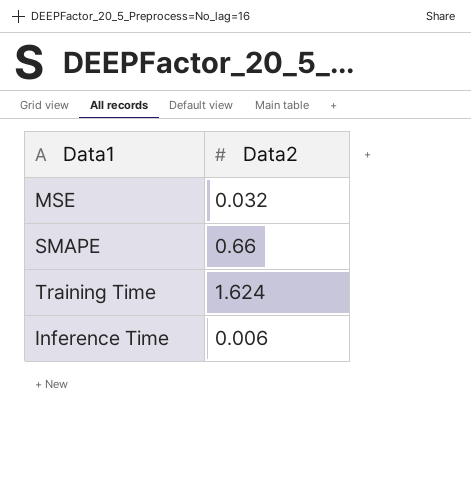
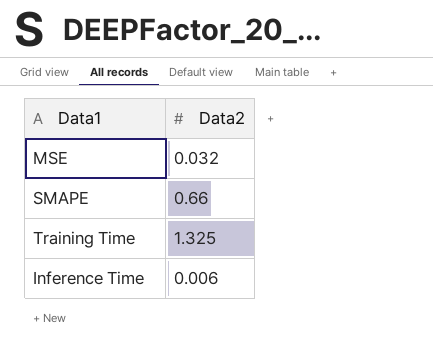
Training Time | Data2: 1.624 -> 1.325

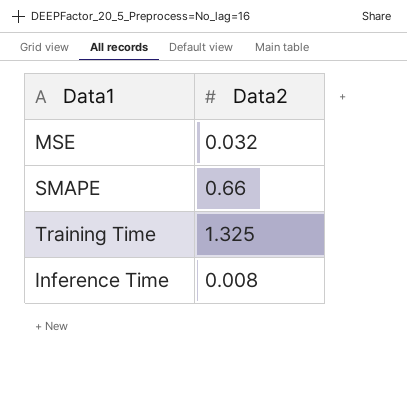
Inference Time | Data2: 0.006 -> 0.008

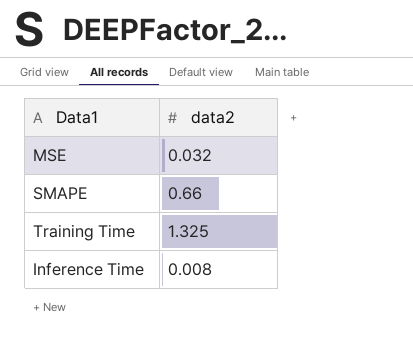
column name: Data2 -> data2

